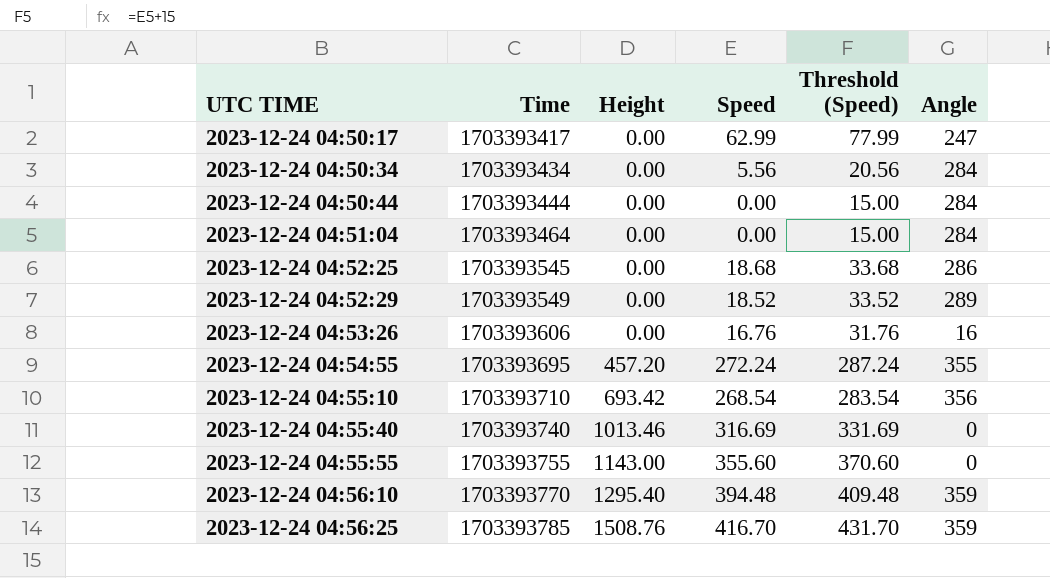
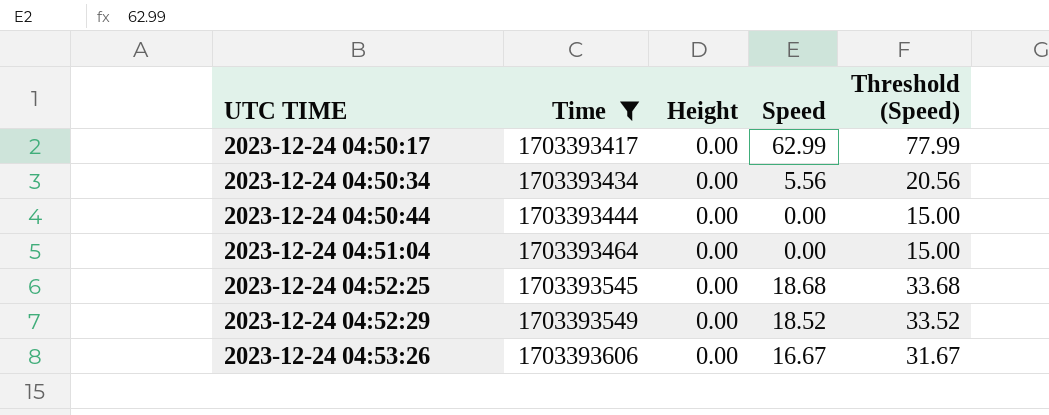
filter: none -> Time <= 1703393606
column Angle | position: 6 -> none
2023-12-24 04:53:26 | Speed: 16.76 -> 16.67
2023-12-24 04:53:26 | Threshold (Speed): 31.76 -> 31.67

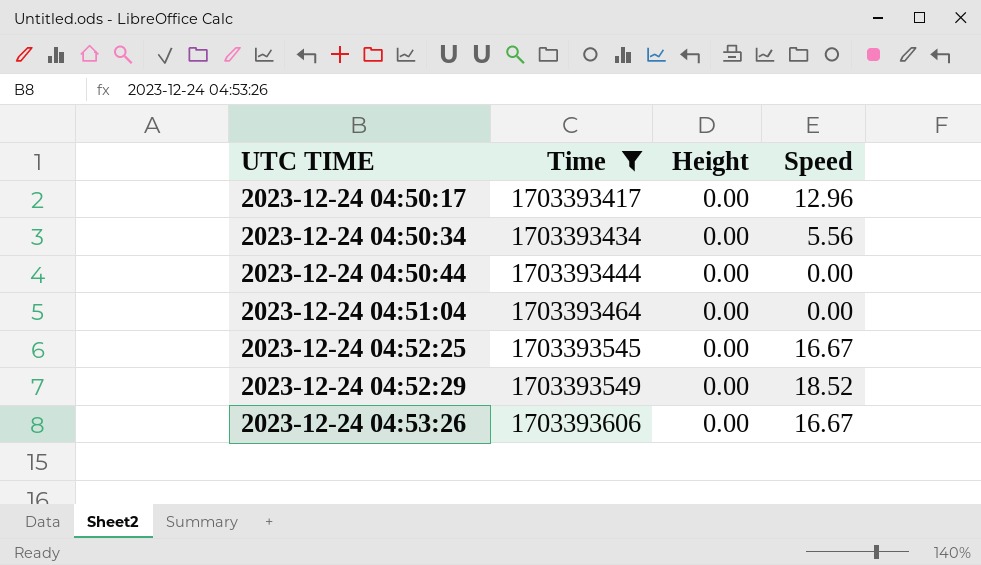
column Threshold (Speed) | formula: [Speed] + 15 -> none
2023-12-24 04:50:17 | Speed: 62.99 -> 12.96
2023-12-24 04:52:25 | Speed: 18.68 -> 16.67

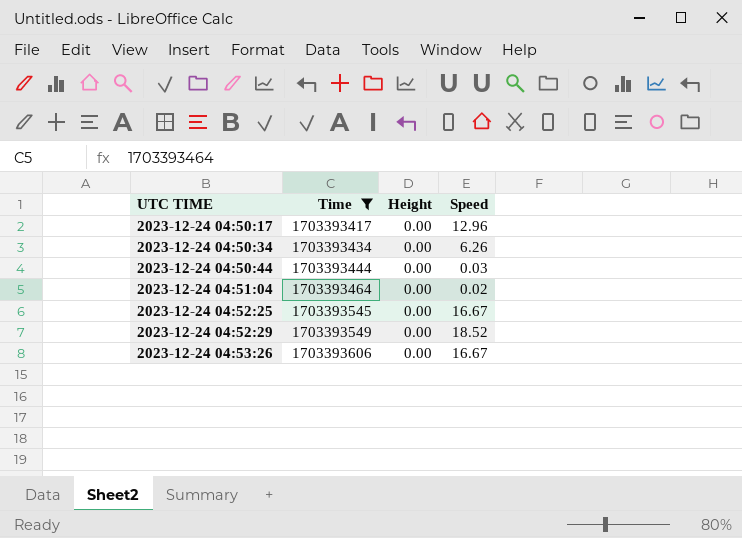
2023-12-24 04:50:34 | Speed: 5.56 -> 6.26
2023-12-24 04:50:44 | Speed: 0.00 -> 0.03
2023-12-24 04:51:04 | Speed: 0.00 -> 0.02

